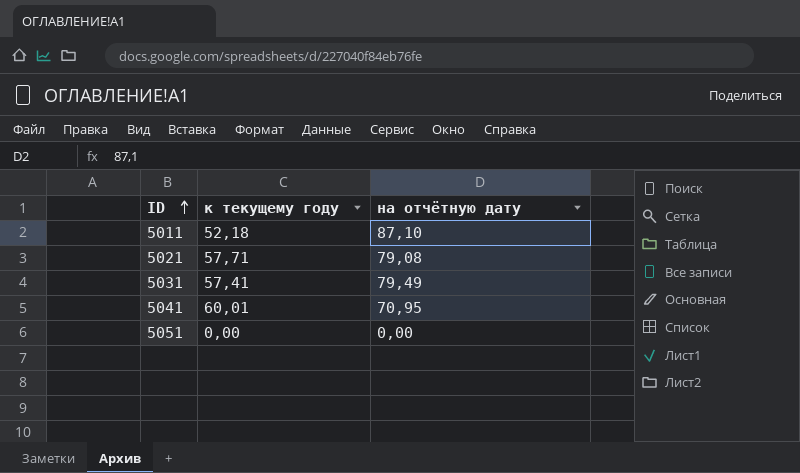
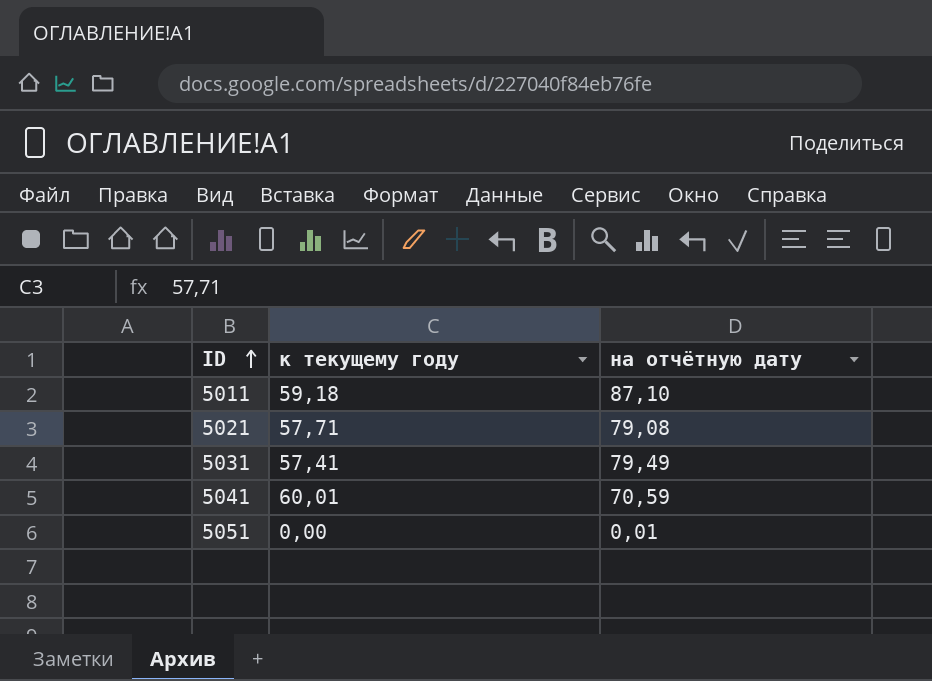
5011 | к текущему году: 52,18 -> 59,18
5041 | на отчётную дату: 70,95 -> 70,59
5051 | на отчётную дату: 0,00 -> 0,01

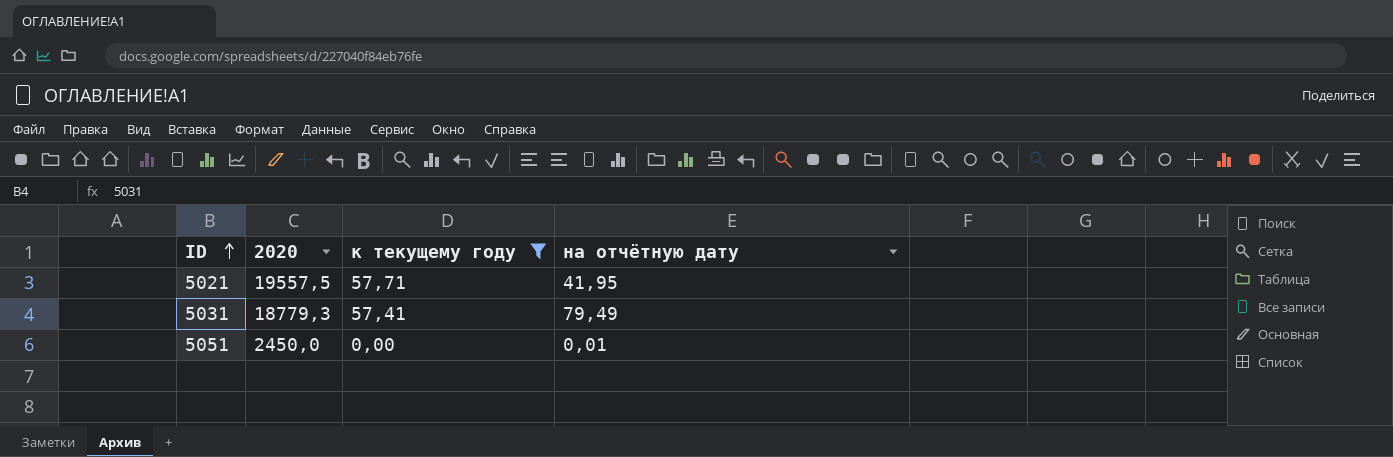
filter: none -> к текущему году <= 57,71
column 2020 | position: none -> 2
5021 | на отчётную дату: 79,08 -> 41,95

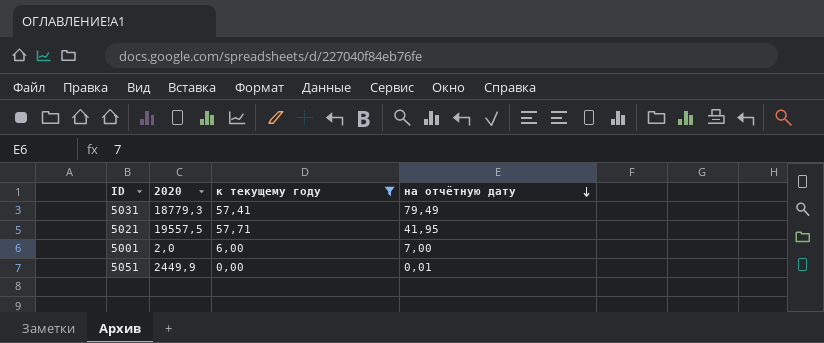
row order: ID ascending -> на отчётную дату descending
row 5001: none -> 2,0 | 6,00 | 7,00
5051 | 2020: 2450,0 -> 2449,9

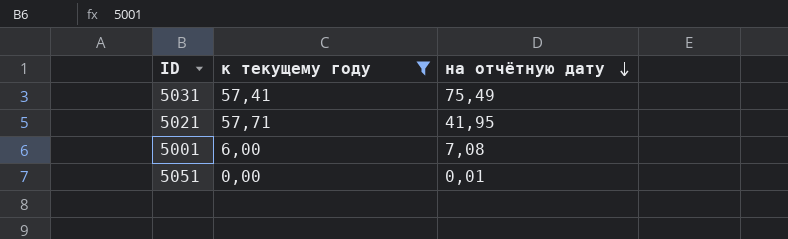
column 2020 | position: 2 -> none
5031 | на отчётную дату: 79,49 -> 75,49
5001 | на отчётную дату: 7,00 -> 7,08

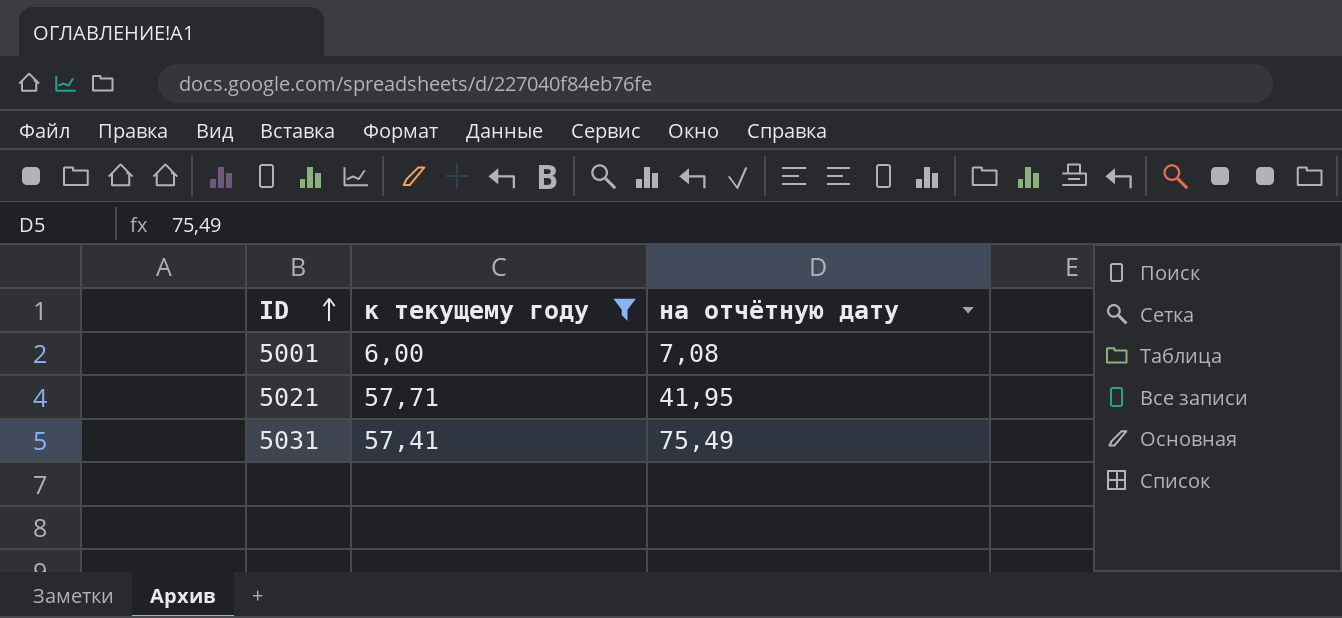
row order: на отчётную дату descending -> ID ascending
row 5051: 0,00 | 0,01 -> none

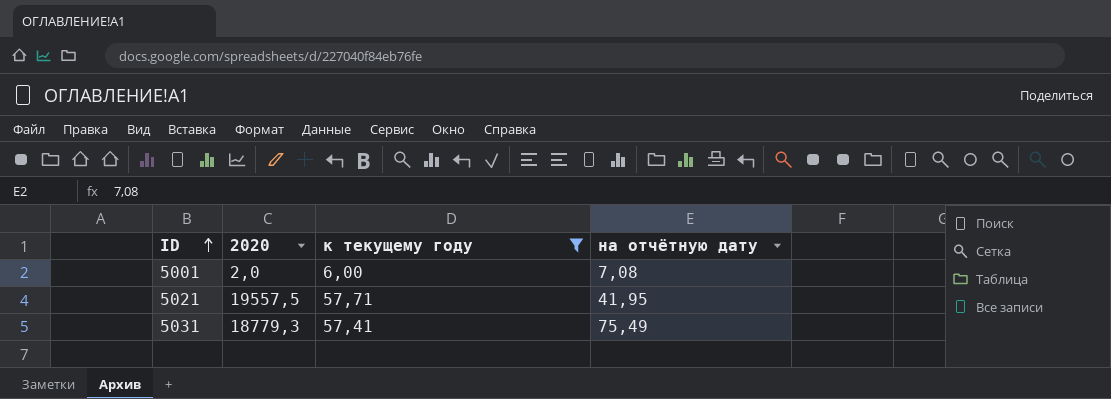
column 2020 | position: none -> 2

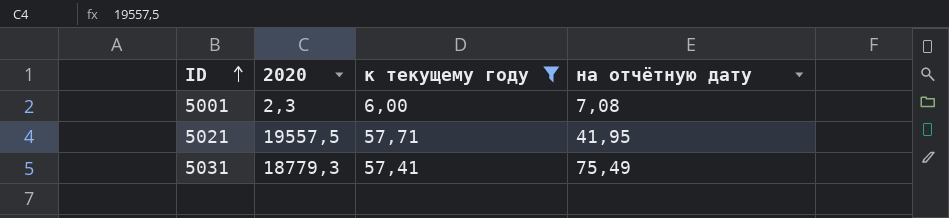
5001 | 2020: 2,0 -> 2,3

